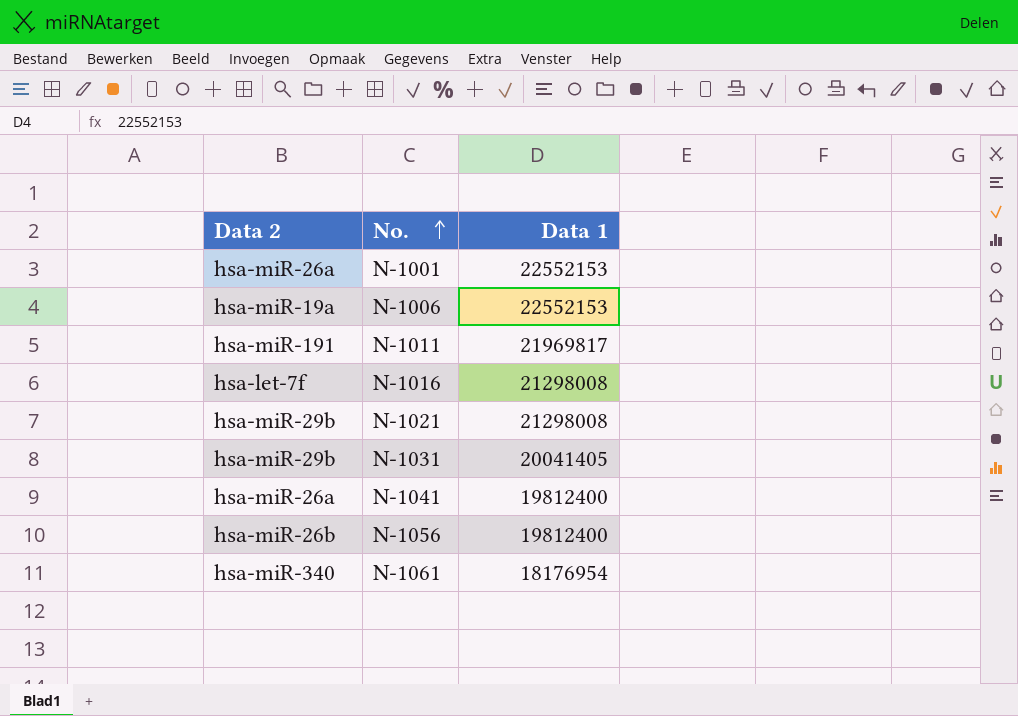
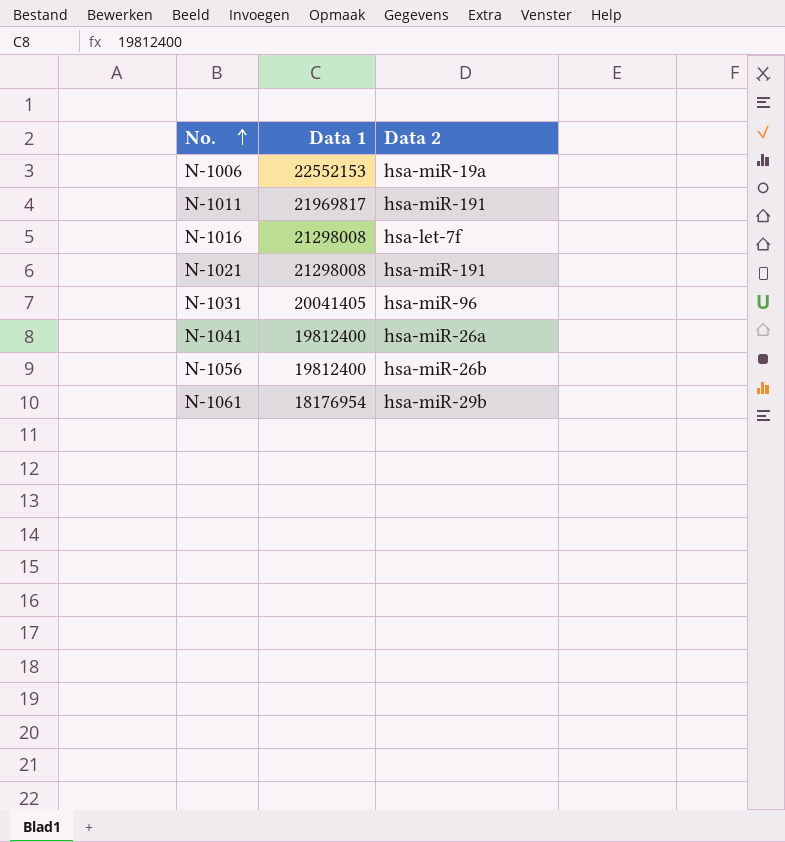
column Data 2 | position: 1 -> 3
row N-1001: hsa-miR-26a | 22552153 -> none
N-1021 | Data 2: hsa-miR-29b -> hsa-miR-191
N-1031 | Data 2: hsa-miR-29b -> hsa-miR-96
N-1061 | Data 2: hsa-miR-340 -> hsa-miR-29b

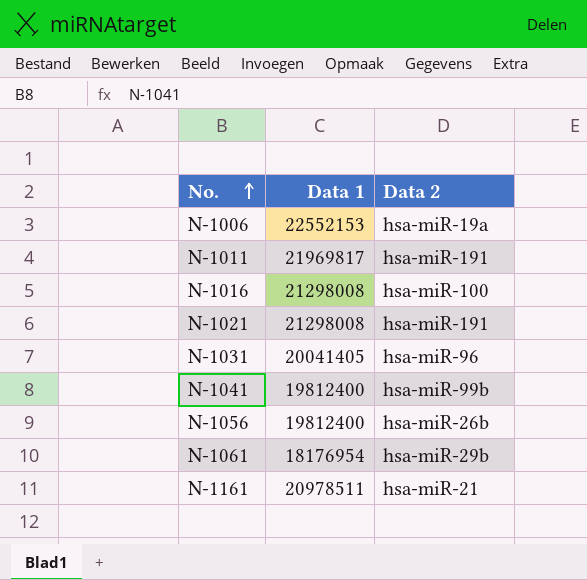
N-1016 | Data 2: hsa-let-7f -> hsa-miR-100
N-1041 | Data 2: hsa-miR-26a -> hsa-miR-99b
row N-1161: none -> 20978511 | hsa-miR-21

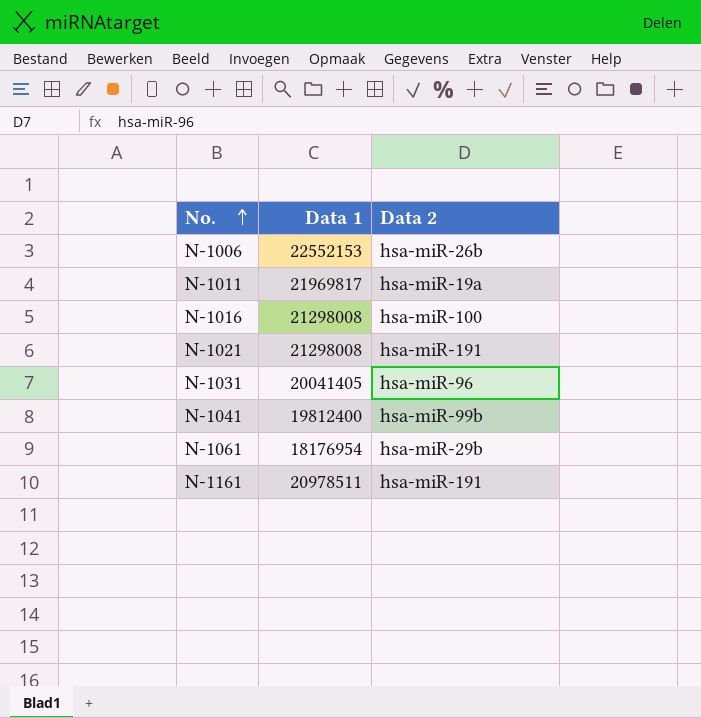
row N-1056: 19812400 | hsa-miR-26b -> none
N-1006 | Data 2: hsa-miR-19a -> hsa-miR-26b
N-1011 | Data 2: hsa-miR-191 -> hsa-miR-19a
N-1161 | Data 2: hsa-miR-21 -> hsa-miR-191

